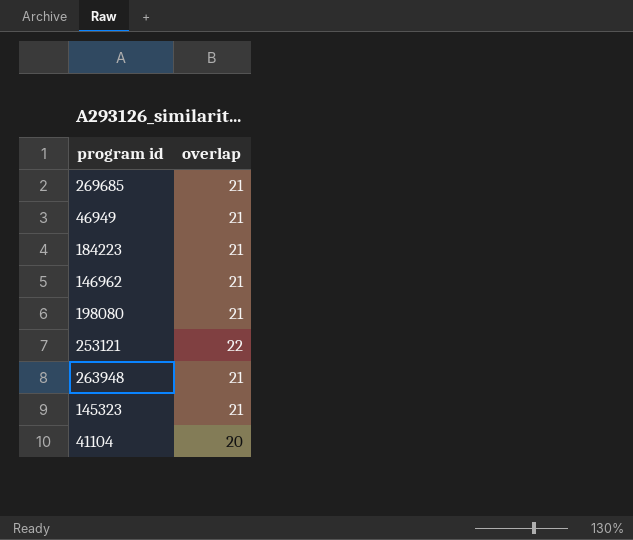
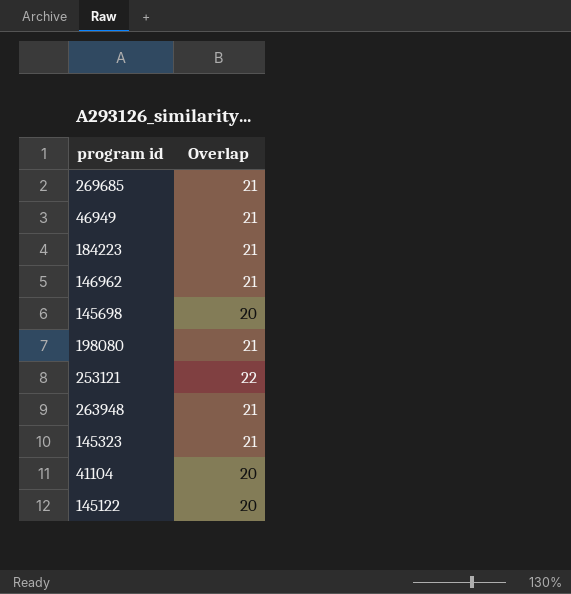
column name: overlap -> Overlap
row 145698: none -> 20
row 145122: none -> 20

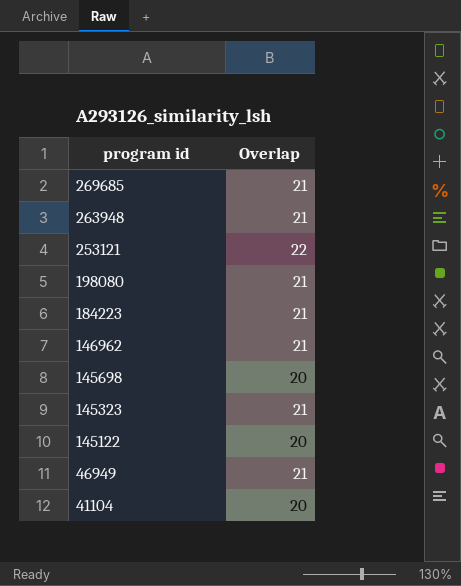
row order: none -> program id descending

